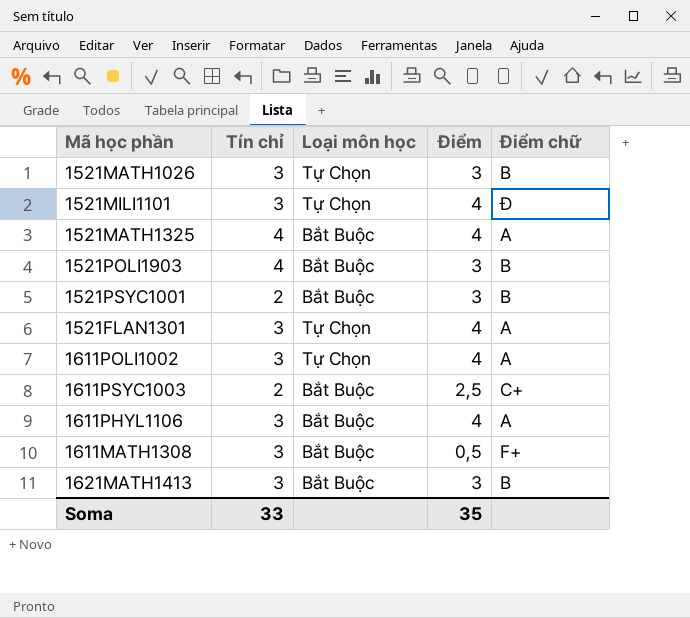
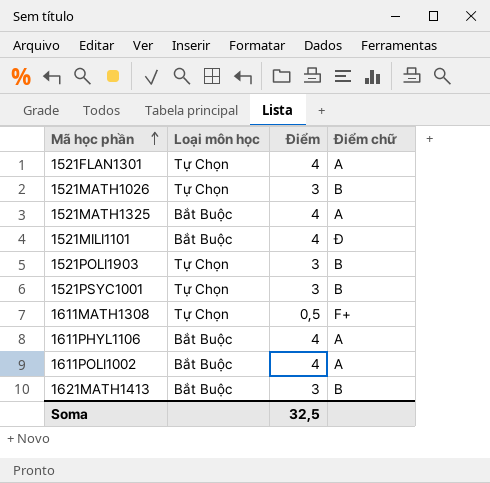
row order: none -> Mã học phần ascending
column Tín chỉ | position: 2 -> none
row 1611PSYC1003: 2 | Bắt Buộc | 2,5 | C+ -> none
1521MILI1101 | Loại môn học: Tự Chọn -> Bắt Buộc
1521POLI1903 | Loại môn học: Bắt Buộc -> Tự Chọn
1521PSYC1001 | Loại môn học: Bắt Buộc -> Tự Chọn
1611MATH1308 | Loại môn học: Bắt Buộc -> Tự Chọn
1611POLI1002 | Loại môn học: Tự Chọn -> Bắt Buộc
Soma | Điểm: 35 -> 32,5

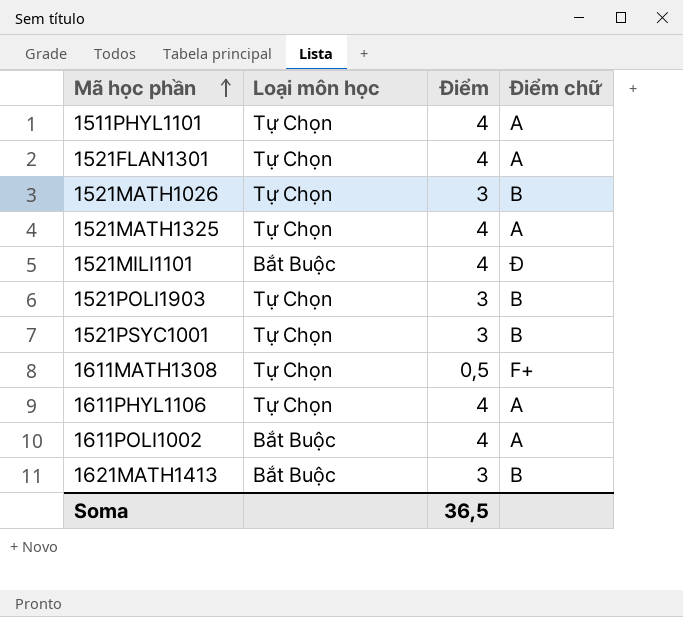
row 1511PHYL1101: none -> Tự Chọn | 4 | A
1521MATH1325 | Loại môn học: Bắt Buộc -> Tự Chọn
1611PHYL1106 | Loại môn học: Bắt Buộc -> Tự Chọn
Soma | Điểm: 32,5 -> 36,5

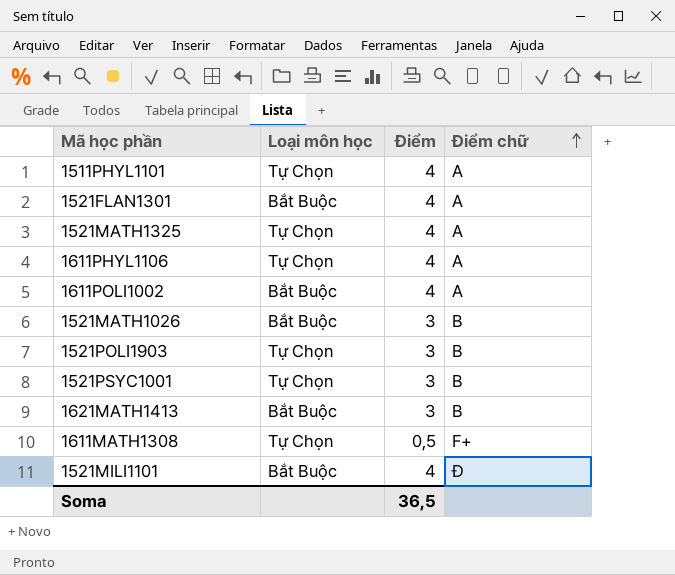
row order: Mã học phần ascending -> Điểm chữ ascending
1521FLAN1301 | Loại môn học: Tự Chọn -> Bắt Buộc
1521MATH1026 | Loại môn học: Tự Chọn -> Bắt Buộc

